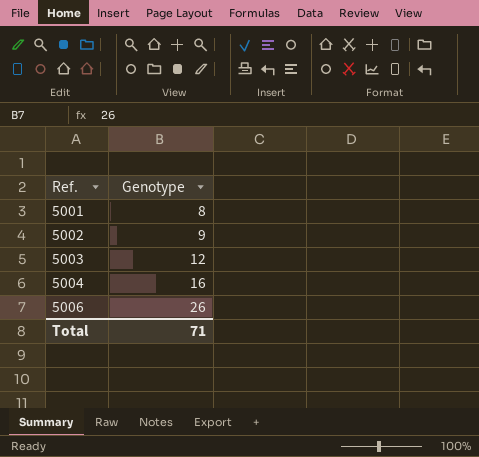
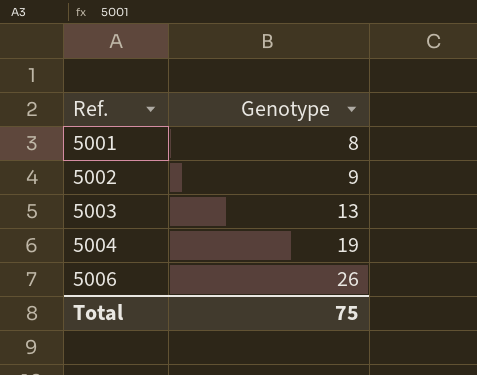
5003 | Genotype: 12 -> 13
5004 | Genotype: 16 -> 19
Total | Genotype: 71 -> 75

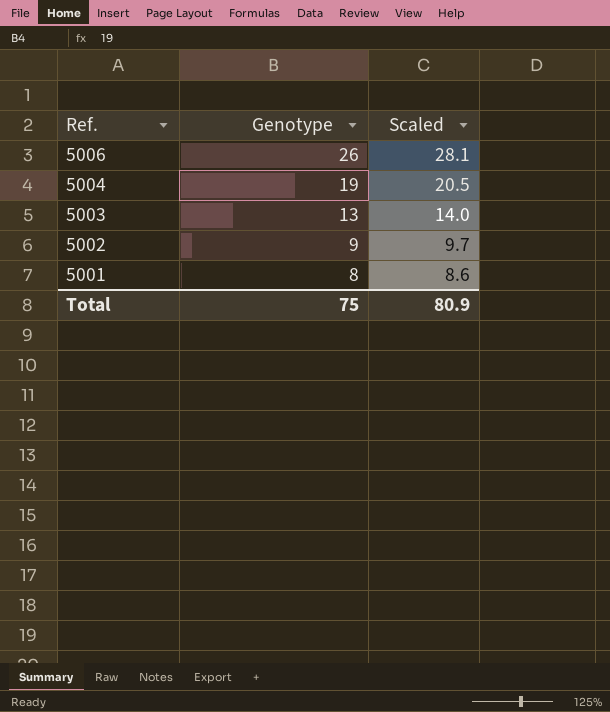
row order: Ref. ascending -> Ref. descending
column Scaled | formula: none -> [Genotype] * 1.08

